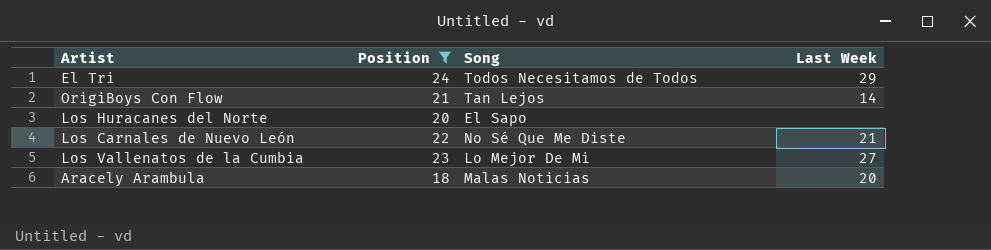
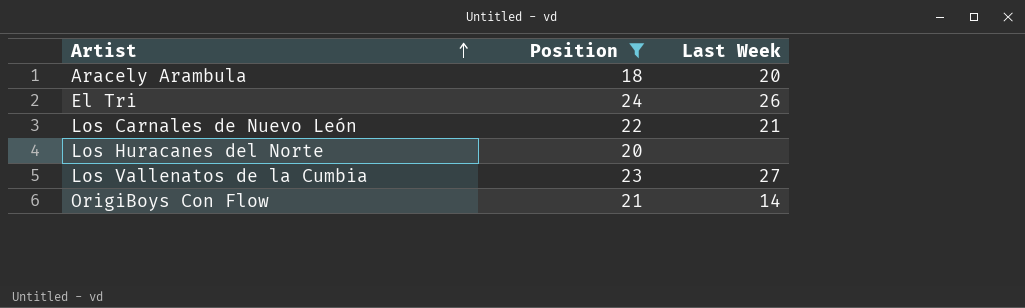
row order: none -> Artist ascending
column Song | position: 3 -> none
El Tri | Last Week: 29 -> 26

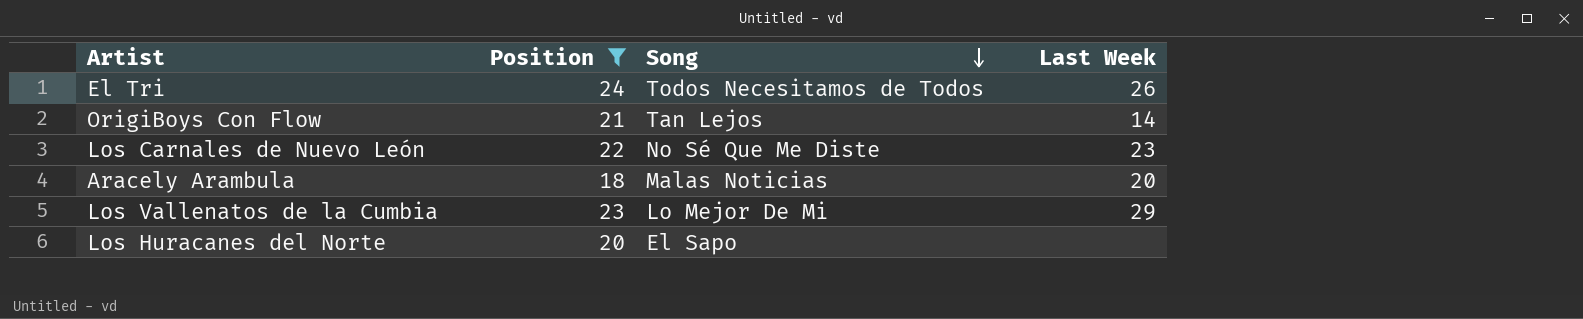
row order: Artist ascending -> Song descending
column Song | position: none -> 3
Los Carnales de Nuevo León | Last Week: 21 -> 23
Los Vallenatos de la Cumbia | Last Week: 27 -> 29

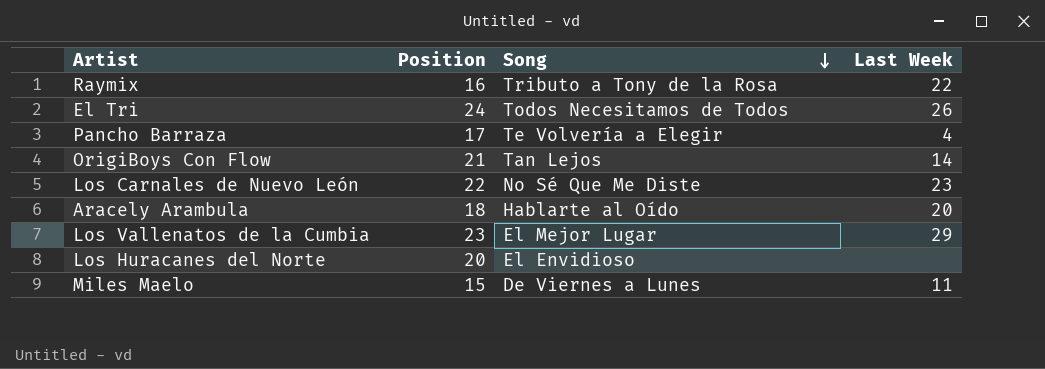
filter: Position >= 18 -> none
Aracely Arambula | Song: Malas Noticias -> Hablarte al Oído
Los Vallenatos de la Cumbia | Song: Lo Mejor De Mi -> El Mejor Lugar
Los Huracanes del Norte | Song: El Sapo -> El Envidioso

